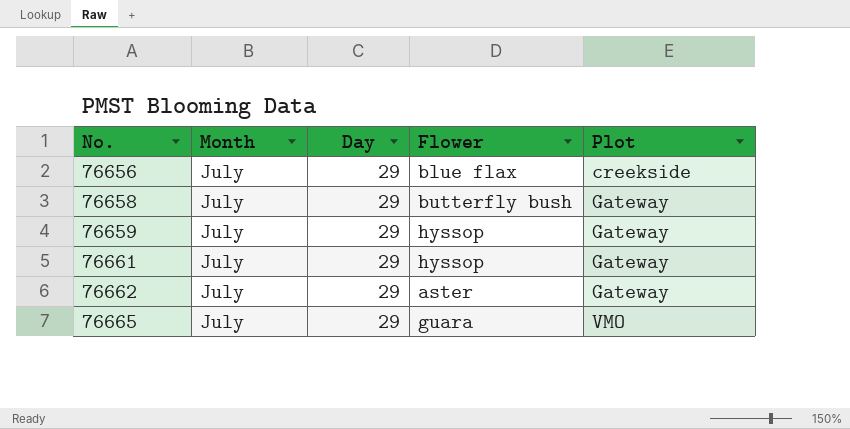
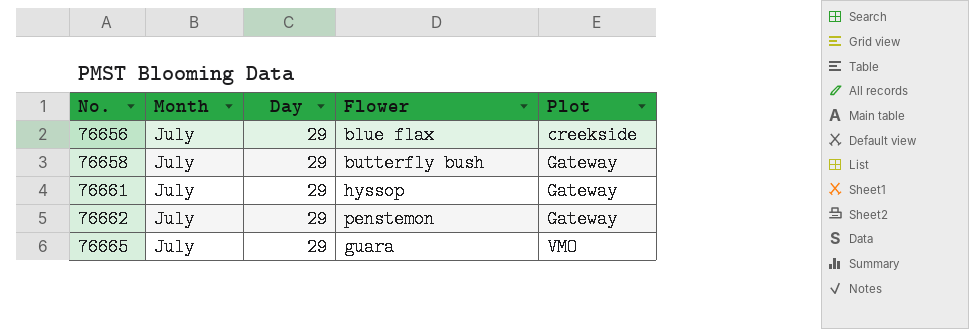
row 76659: July | 29 | hyssop | Gateway -> none
76662 | Flower: aster -> penstemon

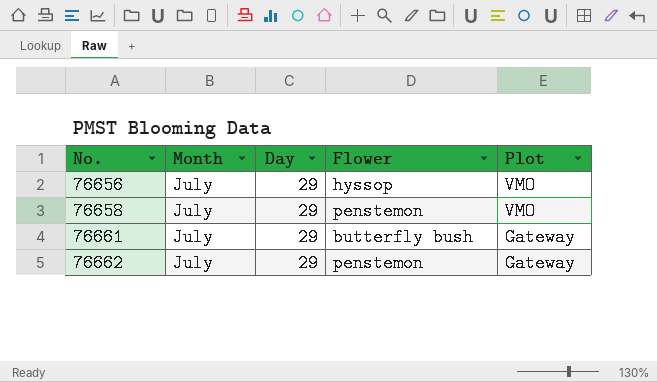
row 76665: July | 29 | guara | VMO -> none
76656 | Flower: blue flax -> hyssop
76656 | Plot: creekside -> VMO
76658 | Flower: butterfly bush -> penstemon
76658 | Plot: Gateway -> VMO
76661 | Flower: hyssop -> butterfly bush

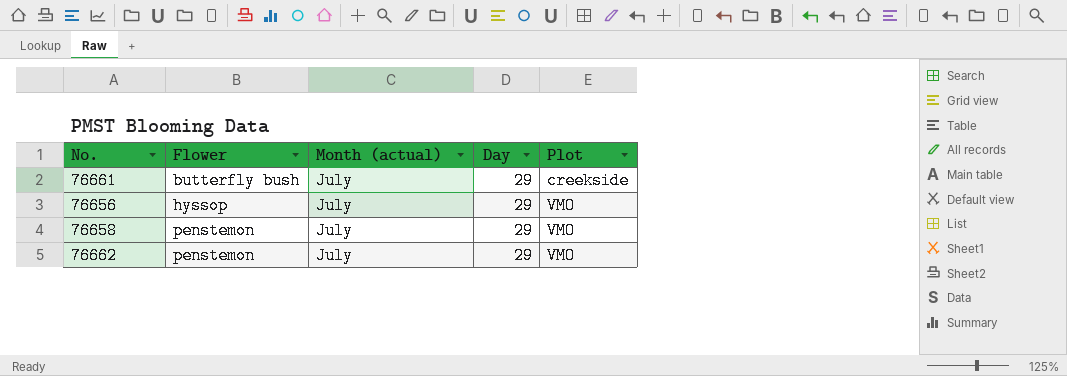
row order: No. ascending -> Flower ascending
column Flower | position: 4 -> 2
column name: Month -> Month (actual)
76661 | Plot: Gateway -> creekside
76662 | Plot: Gateway -> VMO

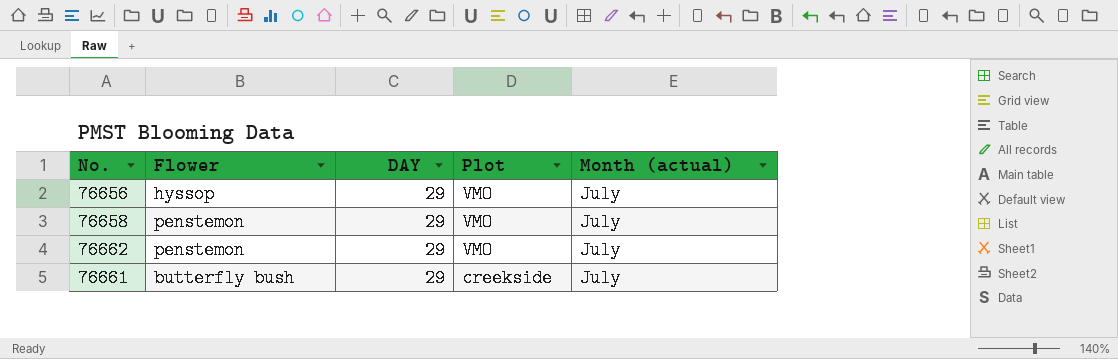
row order: Flower ascending -> Plot descending
column name: Day -> DAY
column Month (actual) | position: 3 -> 5

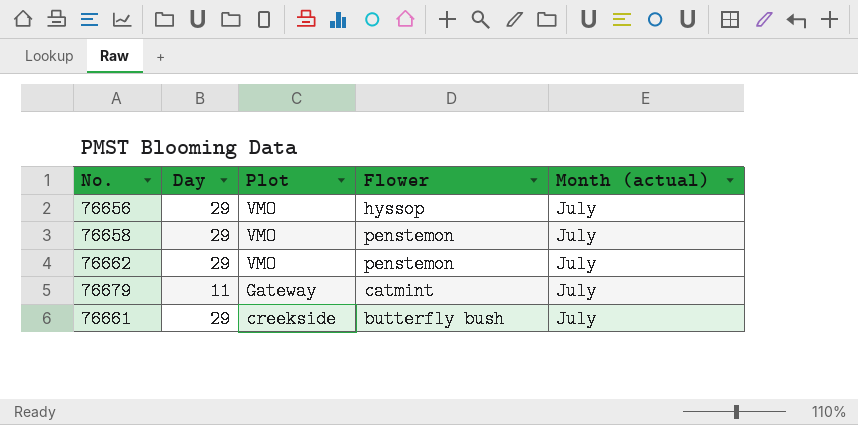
column name: DAY -> Day
column Flower | position: 2 -> 4
row 76679: none -> 11 | Gateway | catmint | July

